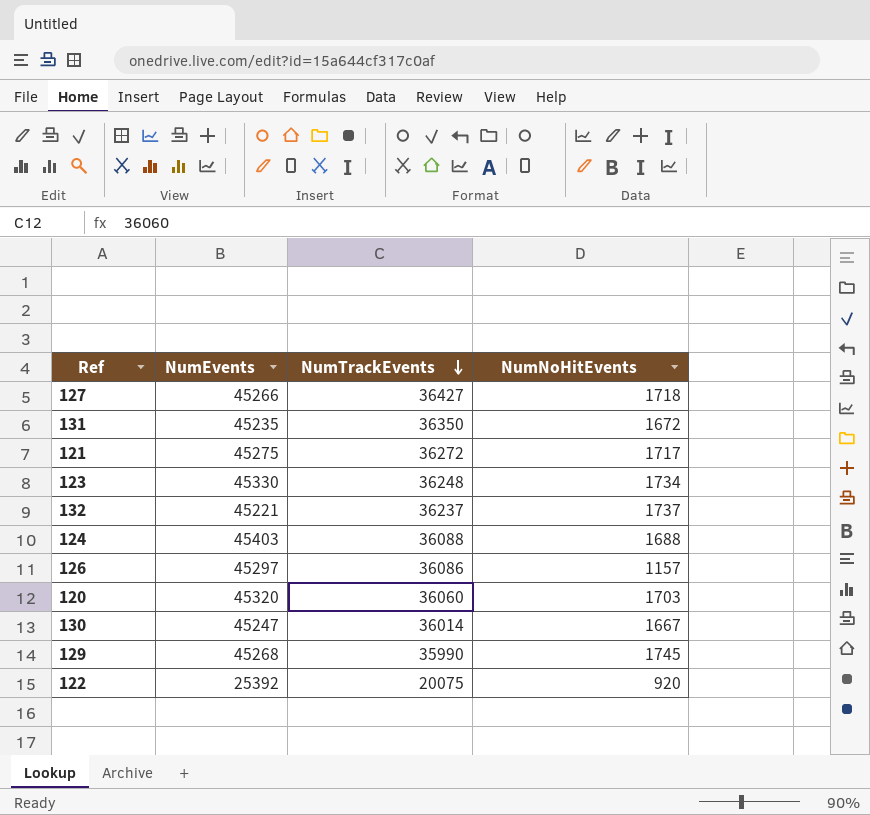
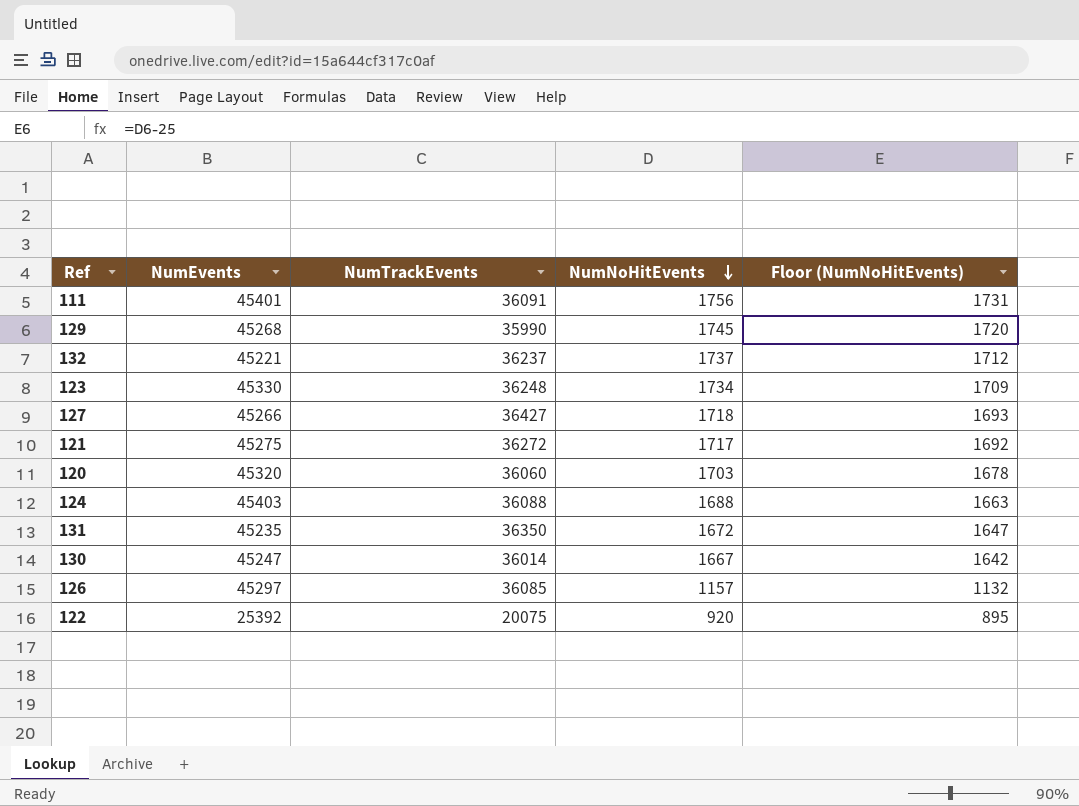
row order: NumTrackEvents descending -> NumNoHitEvents descending
column Floor (NumNoHitEvents) | formula: none -> [NumNoHitEvents] - 25
row 111: none -> 45401 | 36091 | 1756 | 1731
126 | NumTrackEvents: 36086 -> 36085

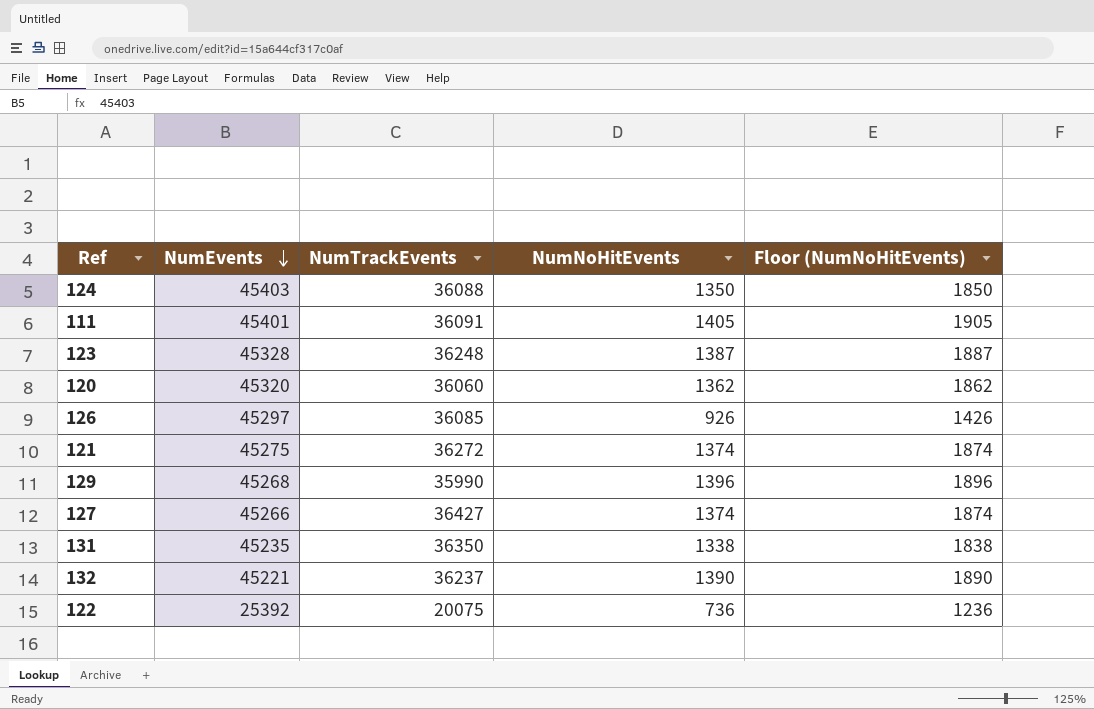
row order: NumNoHitEvents descending -> NumEvents descending
column Floor (NumNoHitEvents) | formula: [NumNoHitEvents] - 25 -> [NumNoHitEvents] + 500
row 130: 45247 | 36014 | 1667 | 1642 -> none
124 | NumNoHitEvents: 1688 -> 1350
111 | NumNoHitEvents: 1756 -> 1405
123 | NumEvents: 45330 -> 45328
123 | NumNoHitEvents: 1734 -> 1387
120 | NumNoHitEvents: 1703 -> 1362
126 | NumNoHitEvents: 1157 -> 926
121 | NumNoHitEvents: 1717 -> 1374
129 | NumNoHitEvents: 1745 -> 1396
127 | NumNoHitEvents: 1718 -> 1374
131 | NumNoHitEvents: 1672 -> 1338
132 | NumNoHitEvents: 1737 -> 1390
122 | NumNoHitEvents: 920 -> 736

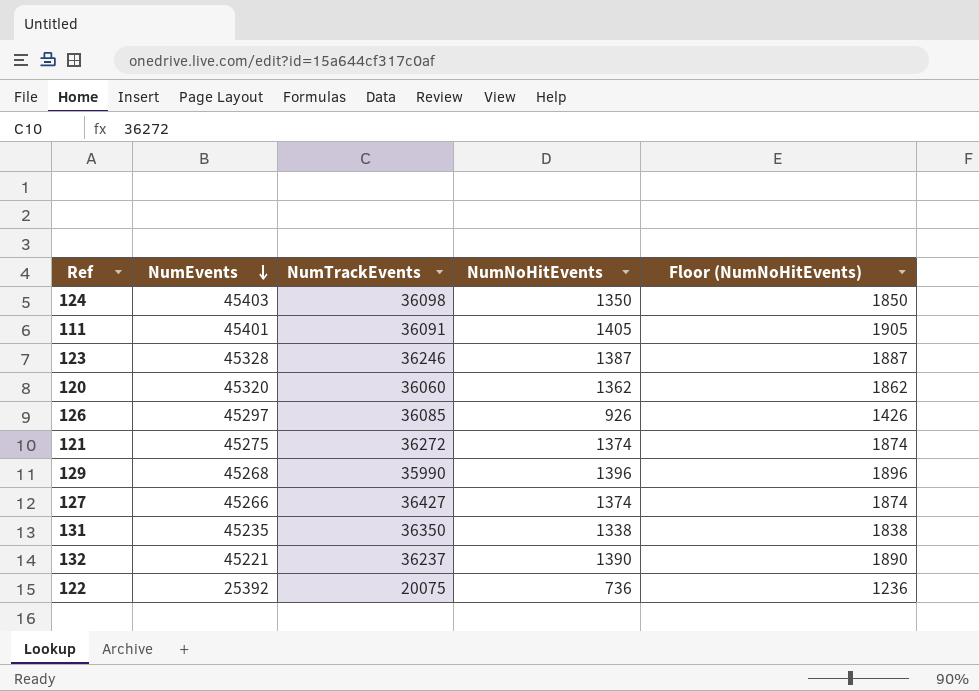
124 | NumTrackEvents: 36088 -> 36098
123 | NumTrackEvents: 36248 -> 36246

